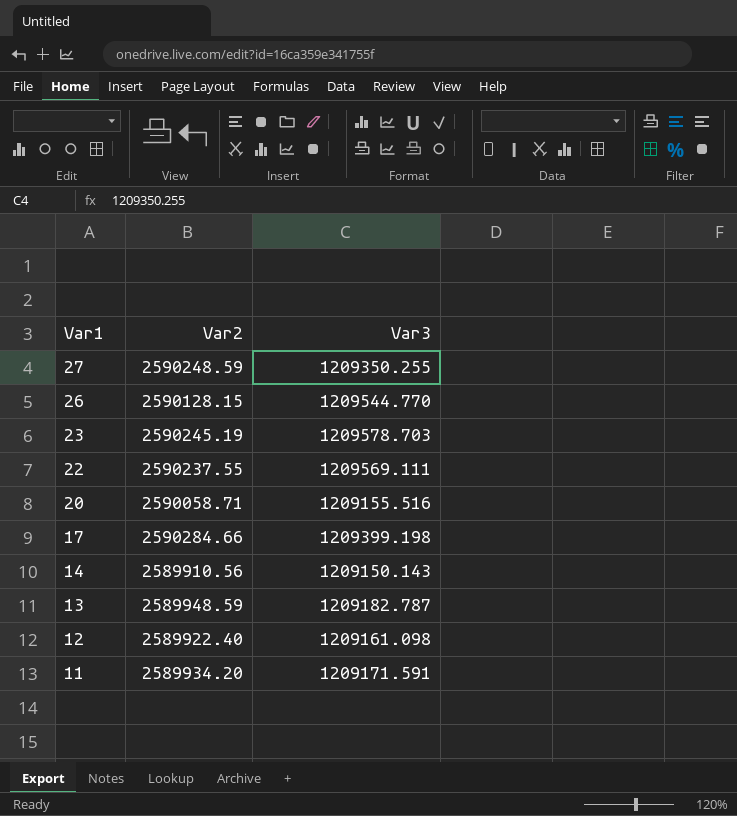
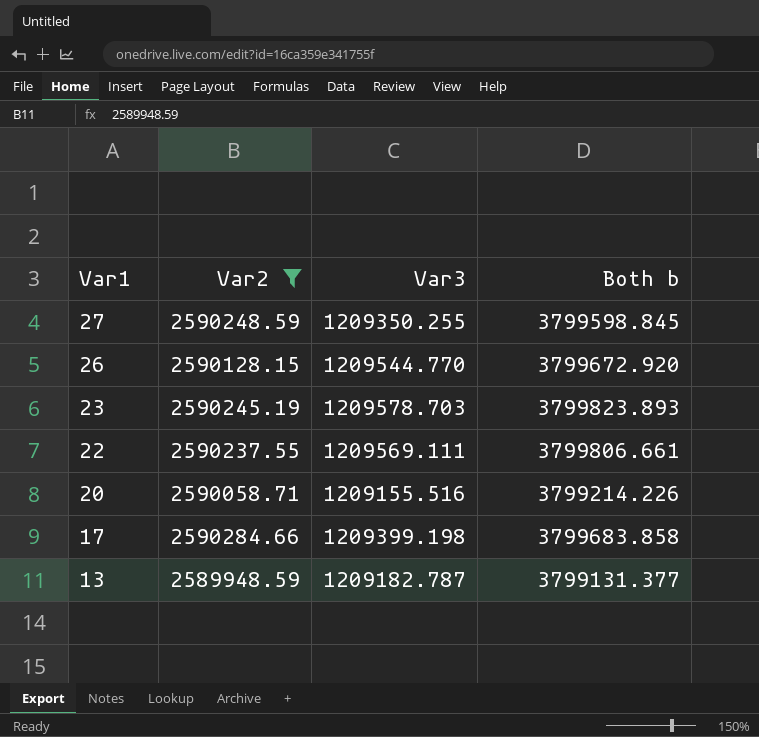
filter: none -> Var2 >= 2589948.59
column Both b | formula: none -> [Var2] + [Var3]

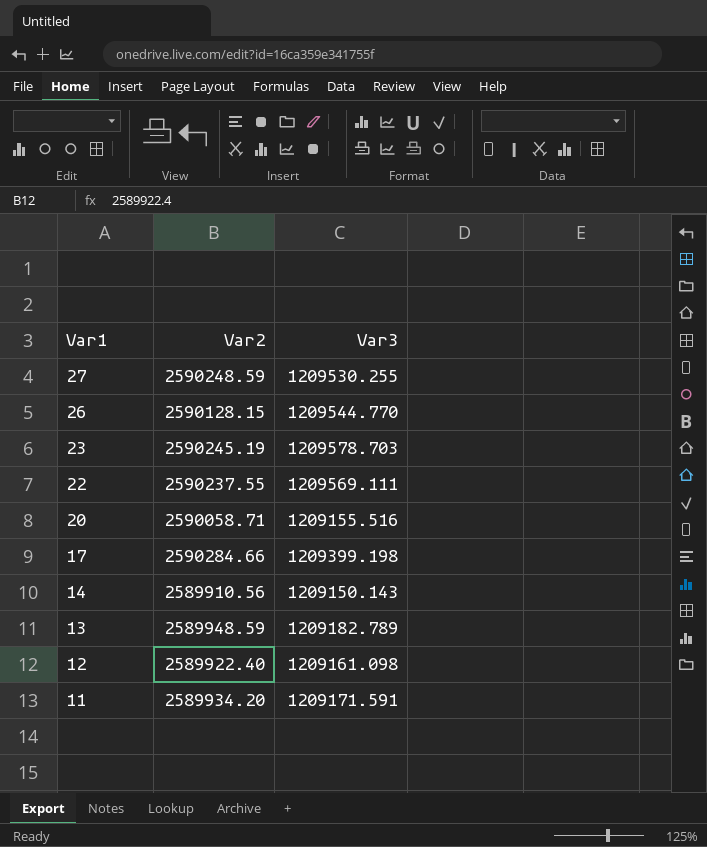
filter: Var2 >= 2589948.59 -> none
column Both b | formula: [Var2] + [Var3] -> none
27 | Var3: 1209350.255 -> 1209530.255
13 | Var3: 1209182.787 -> 1209182.789

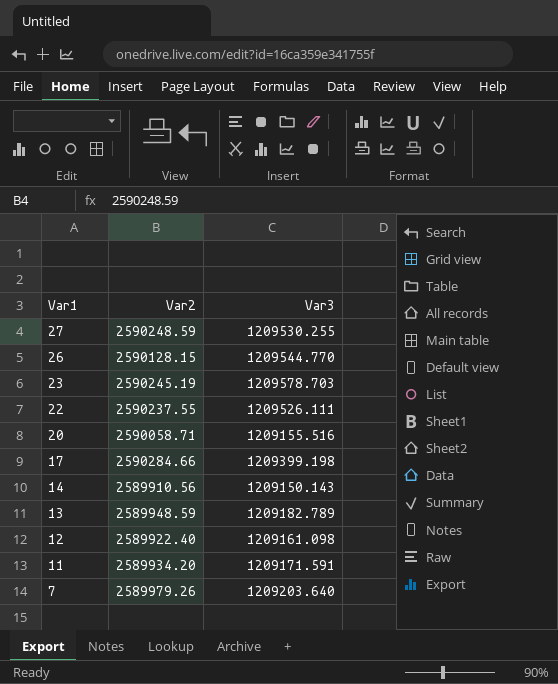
22 | Var3: 1209569.111 -> 1209526.111
row 7: none -> 2589979.26 | 1209203.640

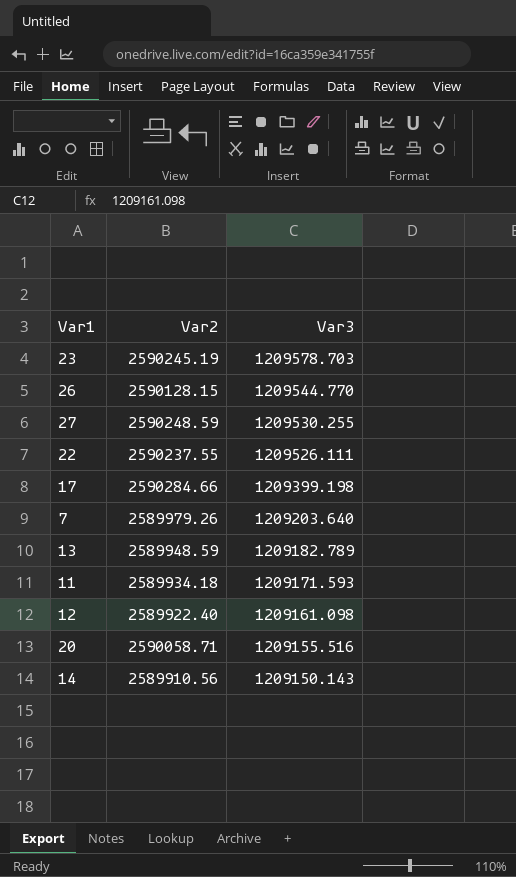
row order: Var1 descending -> Var3 descending
11 | Var2: 2589934.20 -> 2589934.18
11 | Var3: 1209171.591 -> 1209171.593

